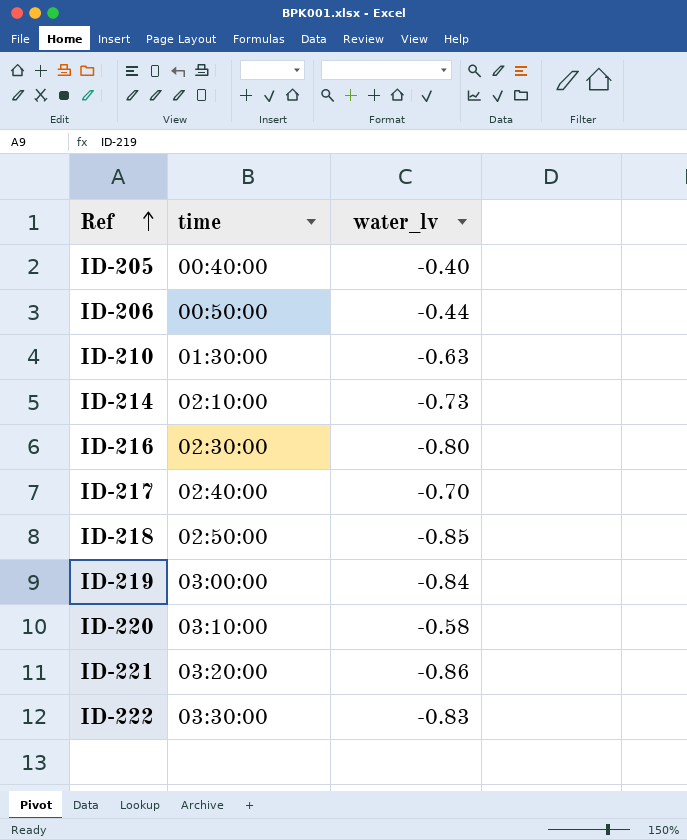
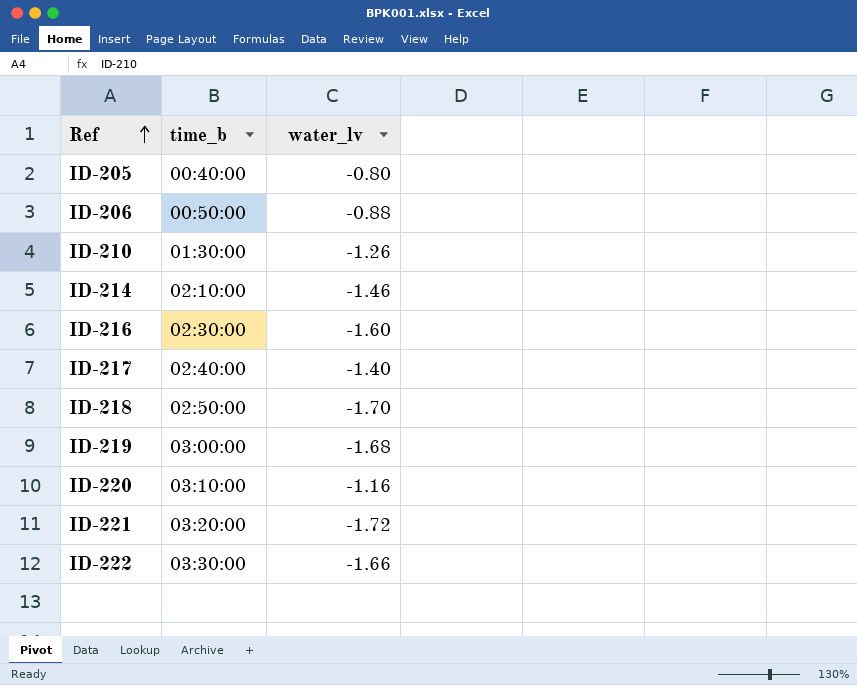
column name: time -> time_b
ID-205 | water_lv: -0.40 -> -0.80
ID-206 | water_lv: -0.44 -> -0.88
ID-210 | water_lv: -0.63 -> -1.26
ID-214 | water_lv: -0.73 -> -1.46
ID-216 | water_lv: -0.80 -> -1.60
ID-217 | water_lv: -0.70 -> -1.40
ID-218 | water_lv: -0.85 -> -1.70
ID-219 | water_lv: -0.84 -> -1.68
ID-220 | water_lv: -0.58 -> -1.16
ID-221 | water_lv: -0.86 -> -1.72
ID-222 | water_lv: -0.83 -> -1.66

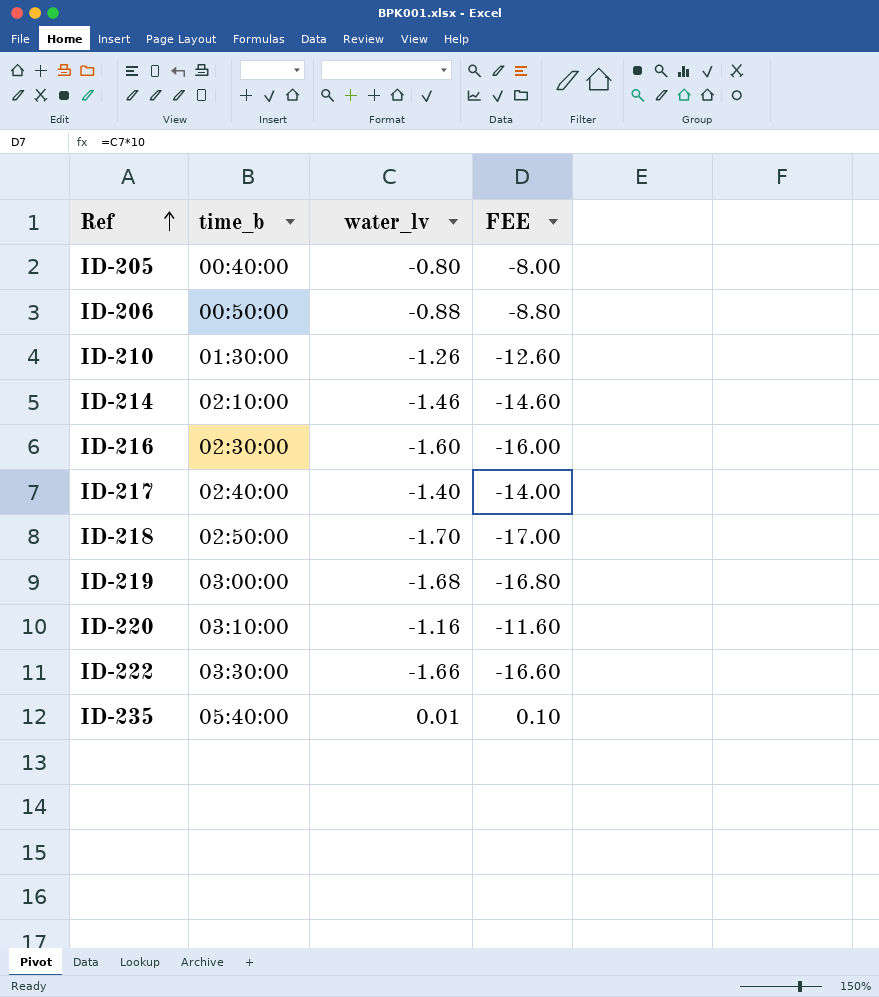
column FEE | formula: none -> [water_lv] * 10
row ID-221: 03:20:00 | -1.72 -> none
row ID-235: none -> 05:40:00 | 0.01 | 0.10

